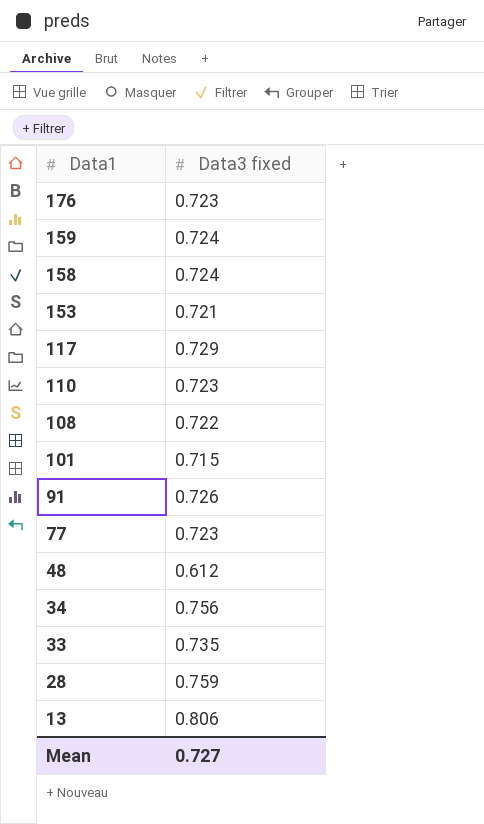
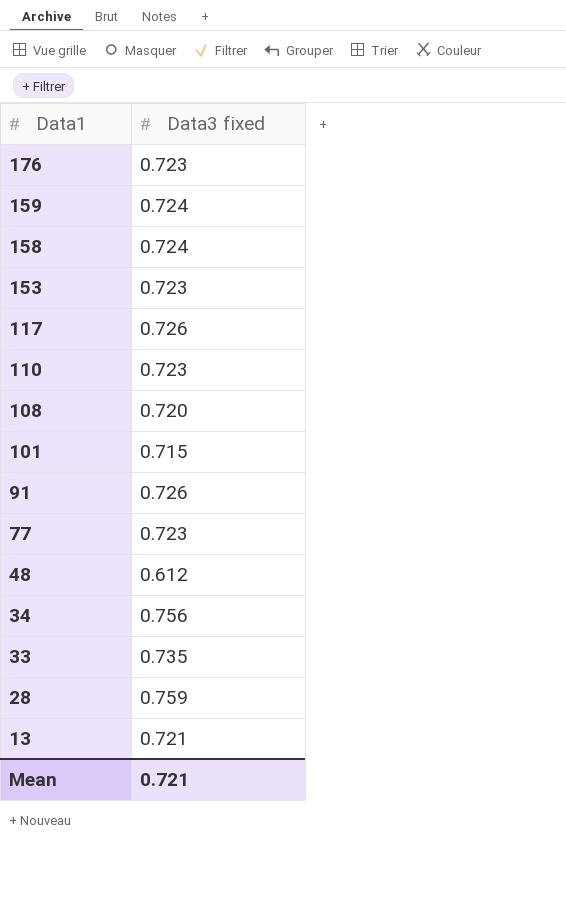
153 | Data3 fixed: 0.721 -> 0.723
117 | Data3 fixed: 0.729 -> 0.726
108 | Data3 fixed: 0.722 -> 0.720
13 | Data3 fixed: 0.806 -> 0.721
Mean | Data3 fixed: 0.727 -> 0.721

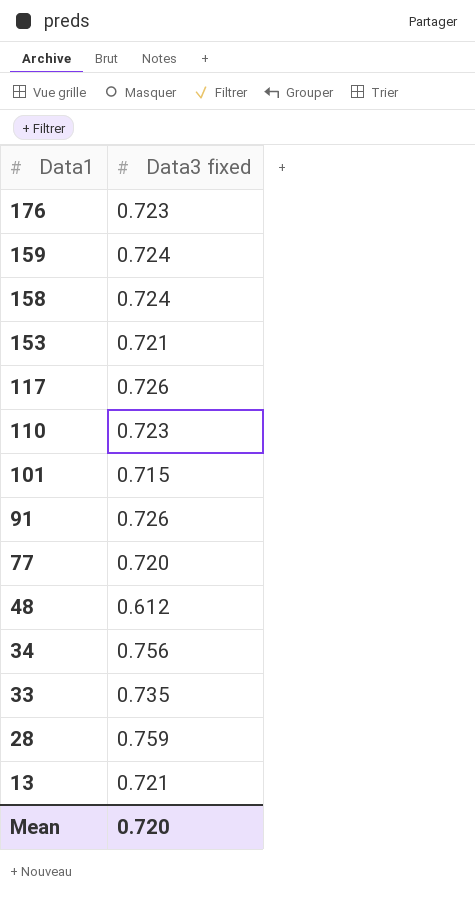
row 108: 0.720 -> none
153 | Data3 fixed: 0.723 -> 0.721
77 | Data3 fixed: 0.723 -> 0.720
Mean | Data3 fixed: 0.721 -> 0.720

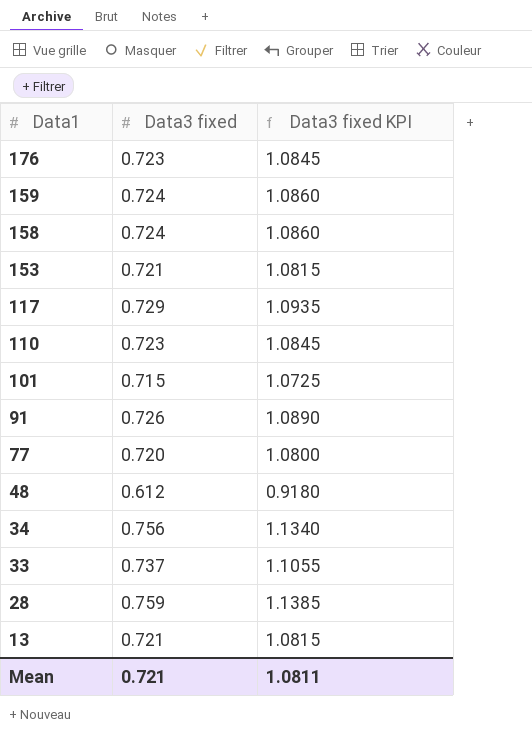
column Data3 fixed KPI | formula: none -> [Data3 fixed] * 1.5
117 | Data3 fixed: 0.726 -> 0.729
33 | Data3 fixed: 0.735 -> 0.737
Mean | Data3 fixed: 0.720 -> 0.721

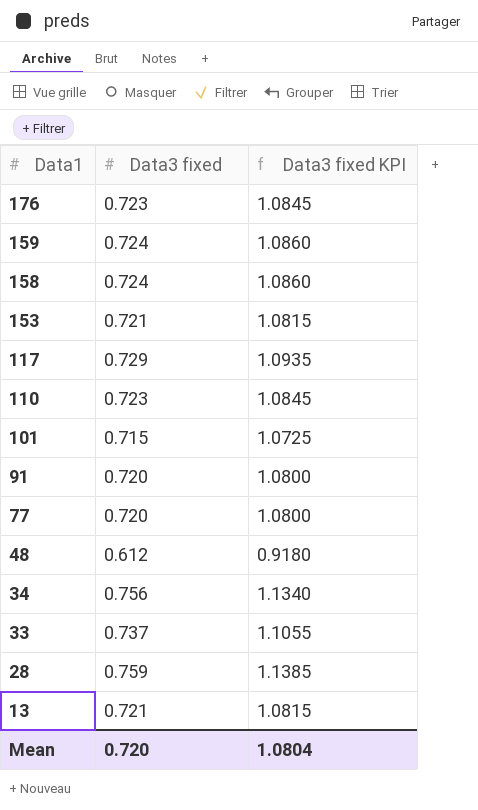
91 | Data3 fixed: 0.726 -> 0.720
91 | Data3 fixed KPI: 1.0890 -> 1.0800
Mean | Data3 fixed: 0.721 -> 0.720
Mean | Data3 fixed KPI: 1.0811 -> 1.0804

